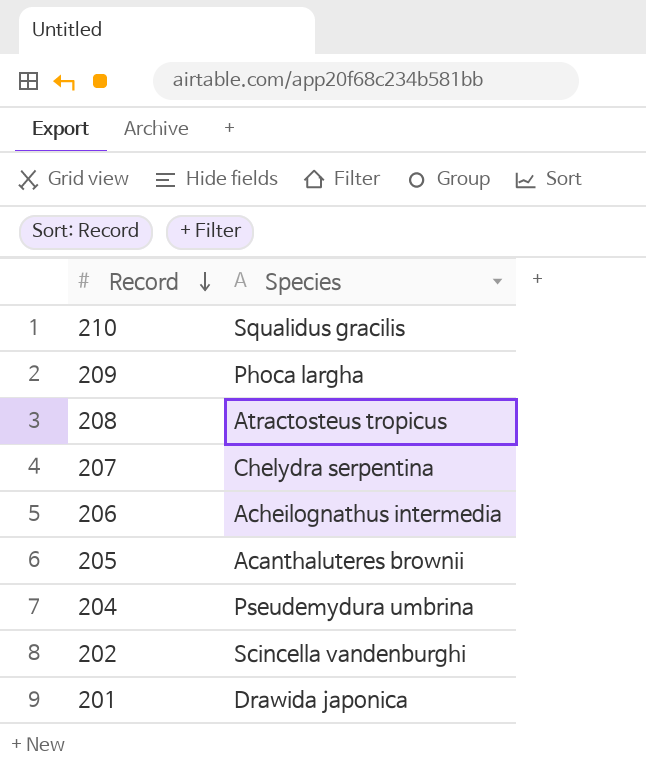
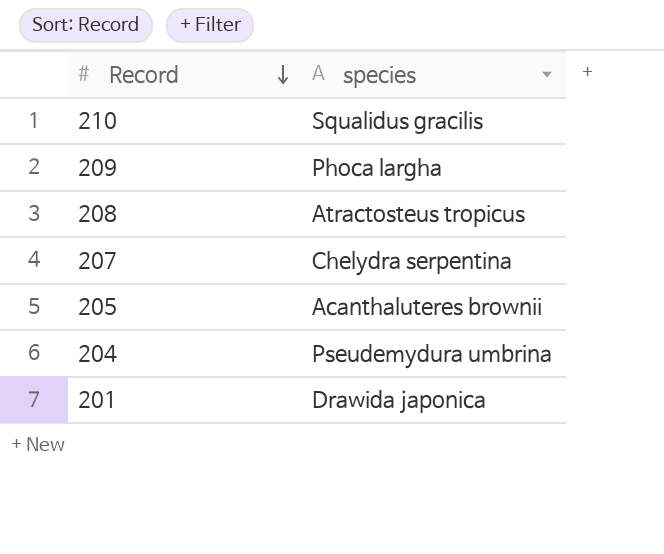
column name: Species -> species
row 206: Acheilognathus intermedia -> none
row 202: Scincella vandenburghi -> none

